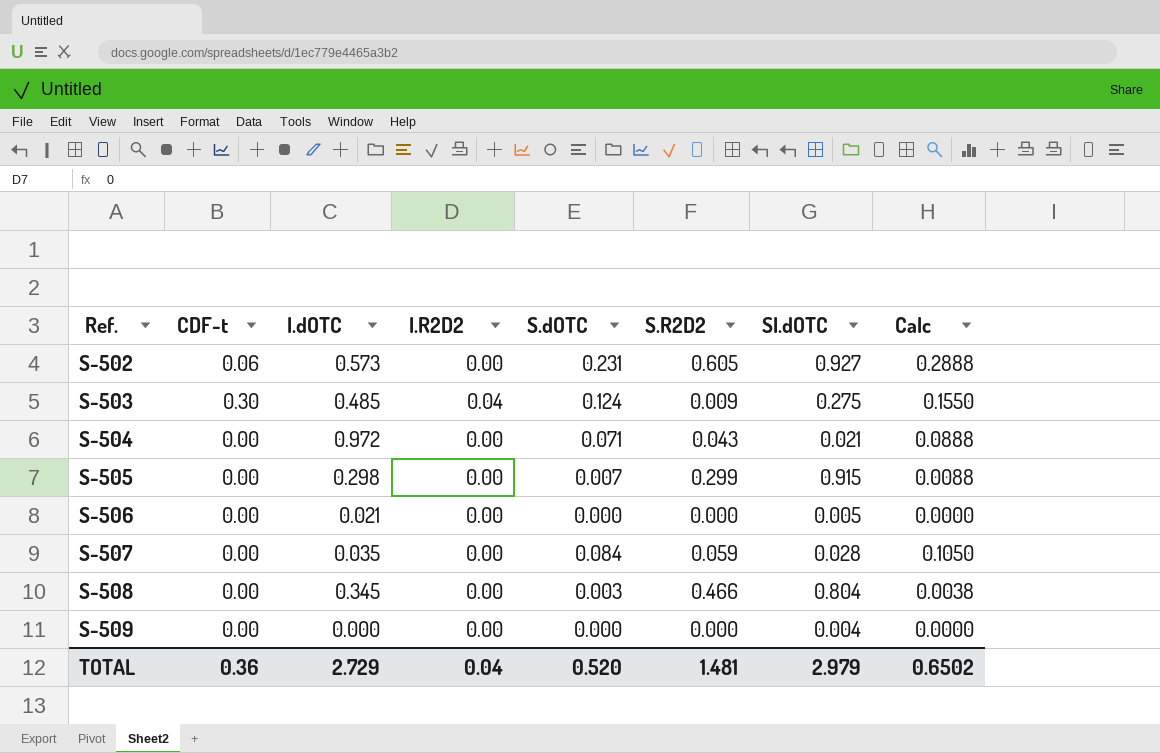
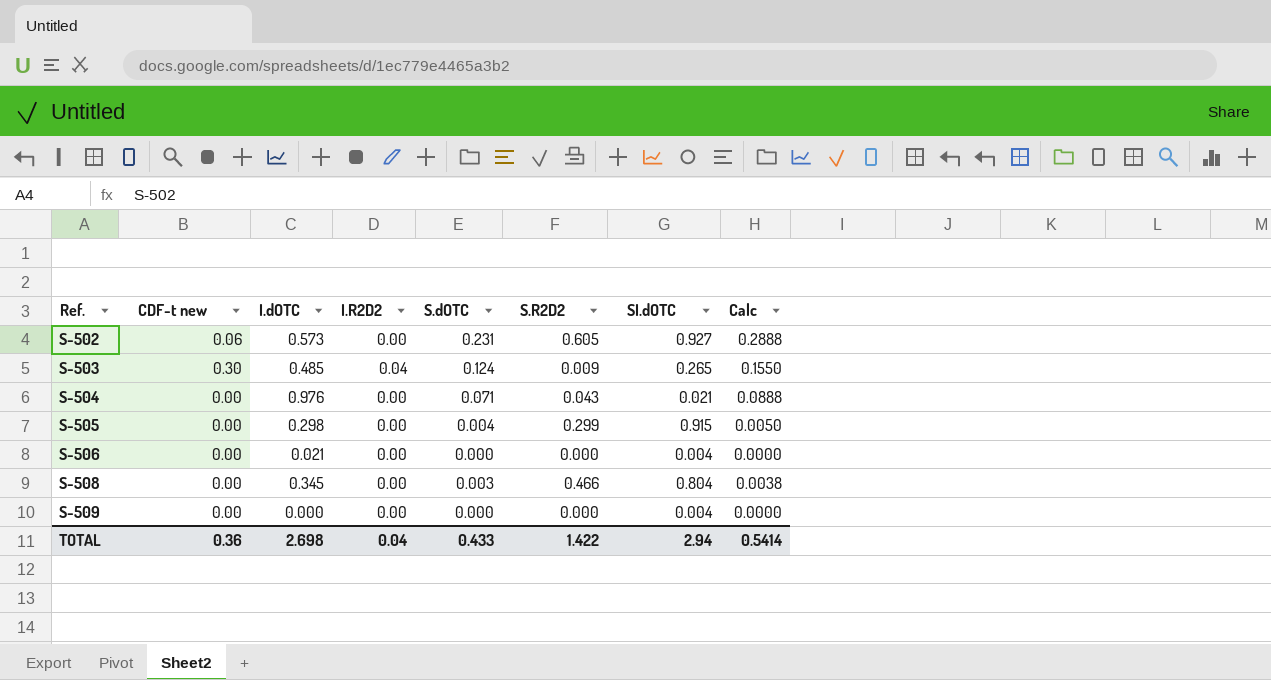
column name: CDF-t -> CDF-t new
row S-507: 0.00 | 0.035 | 0.00 | 0.084 | 0.059 | 0.028 | 0.1050 -> none
S-503 | SI.dOTC: 0.275 -> 0.265
S-504 | I.dOTC: 0.972 -> 0.976
S-505 | S.dOTC: 0.007 -> 0.004
S-505 | Calc: 0.0088 -> 0.0050
S-506 | SI.dOTC: 0.005 -> 0.004
TOTAL | I.dOTC: 2.729 -> 2.698
TOTAL | S.dOTC: 0.520 -> 0.433
TOTAL | S.R2D2: 1.481 -> 1.422
TOTAL | SI.dOTC: 2.979 -> 2.94
TOTAL | Calc: 0.6502 -> 0.5414

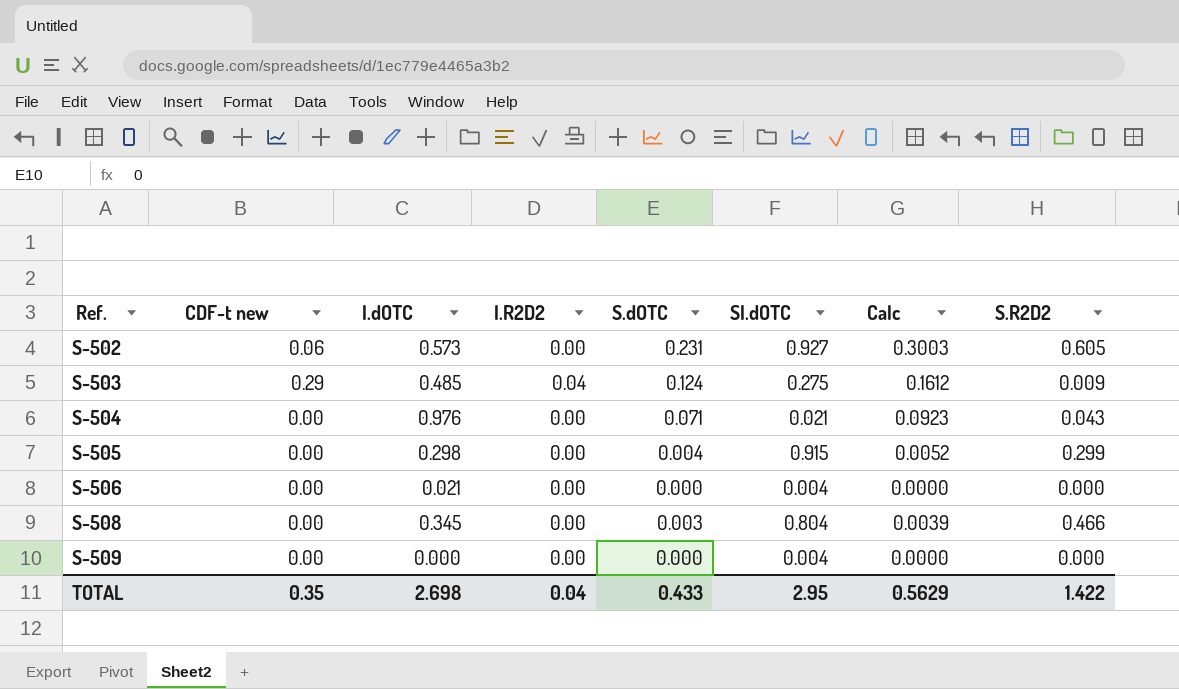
column Calc | formula: [S.dOTC] * 1.25 -> [S.dOTC] * 1.3
column S.R2D2 | position: 6 -> 8
S-503 | CDF-t new: 0.30 -> 0.29
S-503 | SI.dOTC: 0.265 -> 0.275
TOTAL | CDF-t new: 0.36 -> 0.35
TOTAL | SI.dOTC: 2.94 -> 2.95
TOTAL | Calc: 0.5414 -> 0.5629

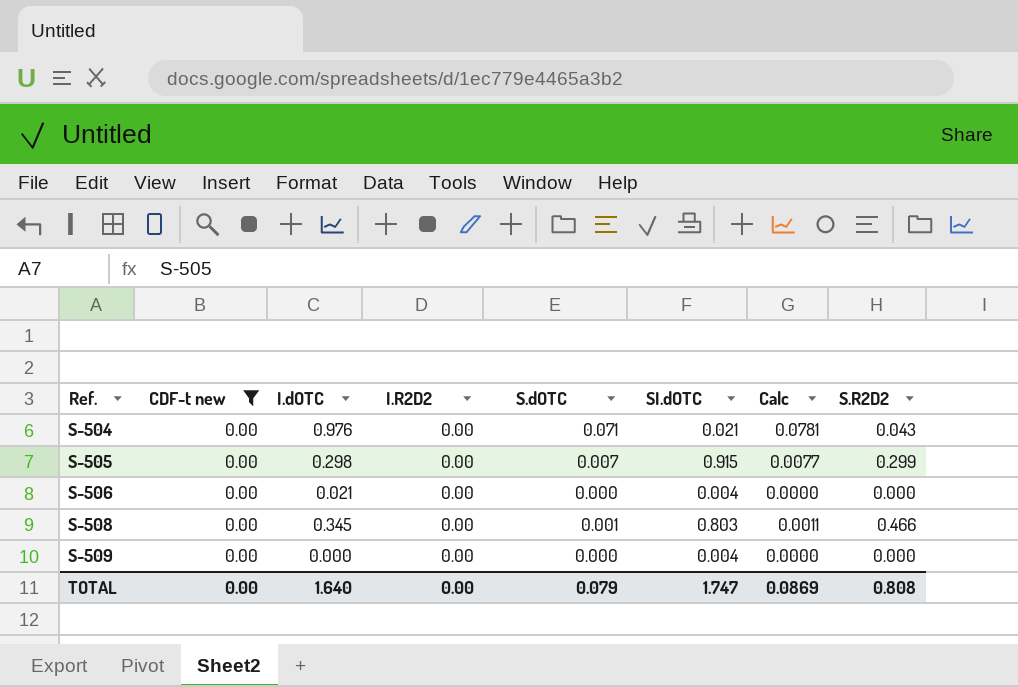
filter: none -> CDF-t new = 0.00
column Calc | formula: [S.dOTC] * 1.3 -> [S.dOTC] * 1.1
S-505 | S.dOTC: 0.004 -> 0.007
S-508 | S.dOTC: 0.003 -> 0.001
S-508 | SI.dOTC: 0.804 -> 0.803
TOTAL | CDF-t new: 0.35 -> 0.00
TOTAL | I.dOTC: 2.698 -> 1.640
TOTAL | I.R2D2: 0.04 -> 0.00
TOTAL | S.dOTC: 0.433 -> 0.079
TOTAL | SI.dOTC: 2.95 -> 1.747
TOTAL | Calc: 0.5629 -> 0.0869
TOTAL | S.R2D2: 1.422 -> 0.808

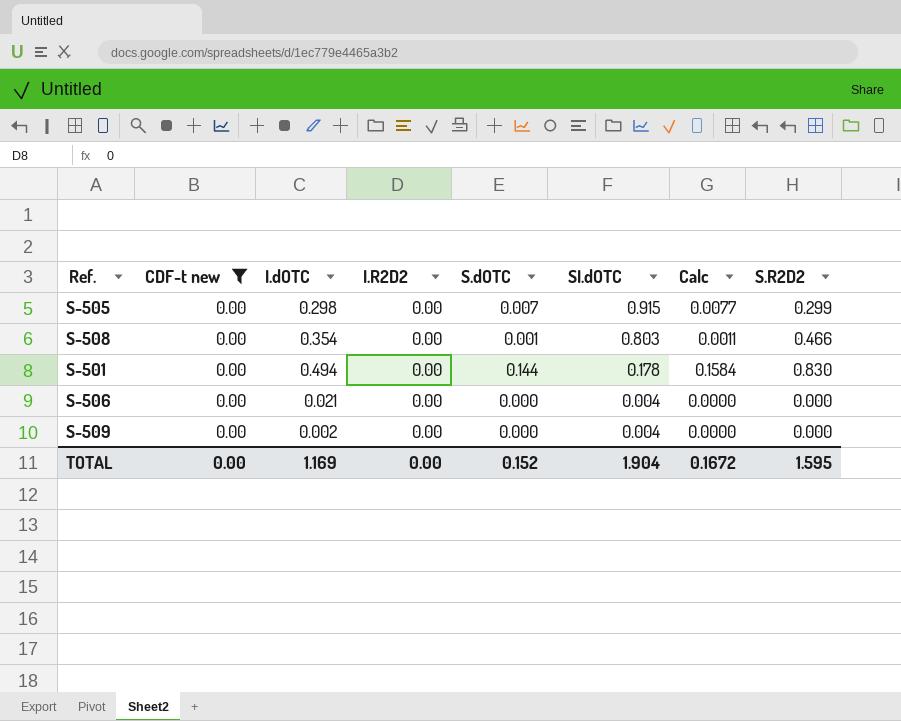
row order: Ref. ascending -> SI.dOTC descending
row S-504: 0.00 | 0.976 | 0.00 | 0.071 | 0.021 | 0.0781 | 0.043 -> none
S-508 | I.dOTC: 0.345 -> 0.354
row S-501: none -> 0.00 | 0.494 | 0.00 | 0.144 | 0.178 | 0.1584 | 0.830
S-509 | I.dOTC: 0.000 -> 0.002
TOTAL | I.dOTC: 1.640 -> 1.169
TOTAL | S.dOTC: 0.079 -> 0.152
TOTAL | SI.dOTC: 1.747 -> 1.904
TOTAL | Calc: 0.0869 -> 0.1672
TOTAL | S.R2D2: 0.808 -> 1.595

